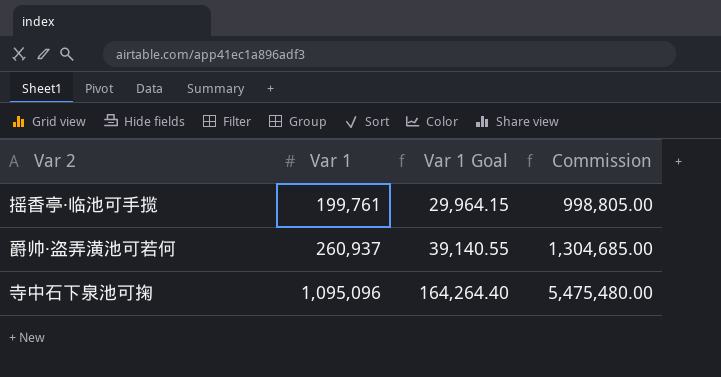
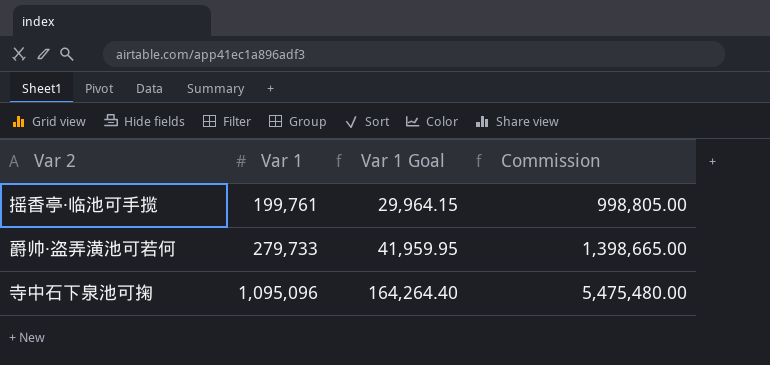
爵帅·盗弄潢池可若何 | Var 1: 260,937 -> 279,733
爵帅·盗弄潢池可若何 | Var 1 Goal: 39,140.55 -> 41,959.95
爵帅·盗弄潢池可若何 | Commission: 1,304,685.00 -> 1,398,665.00

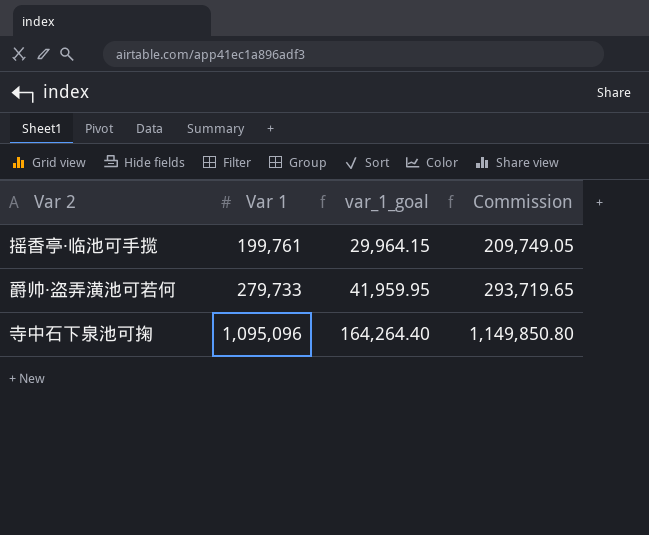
column name: Var 1 Goal -> var_1_goal
column Commission | formula: [Var 1] * 5 -> [Var 1] * 1.05

